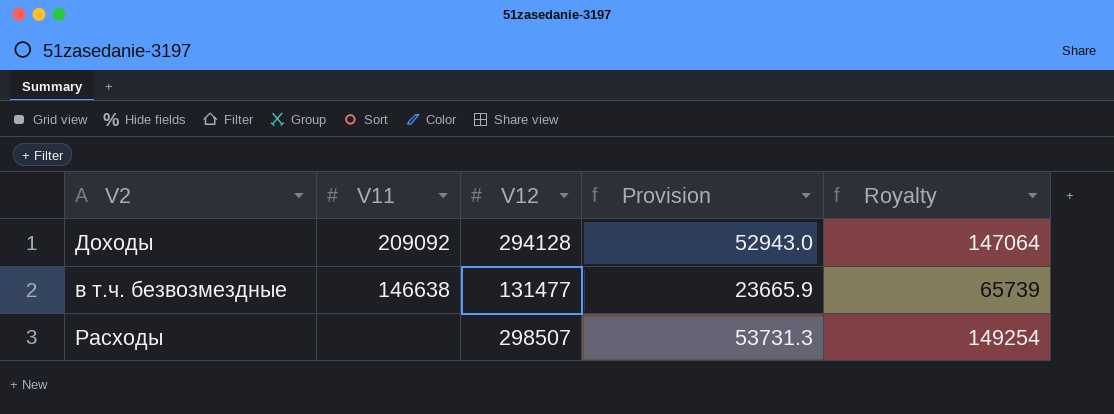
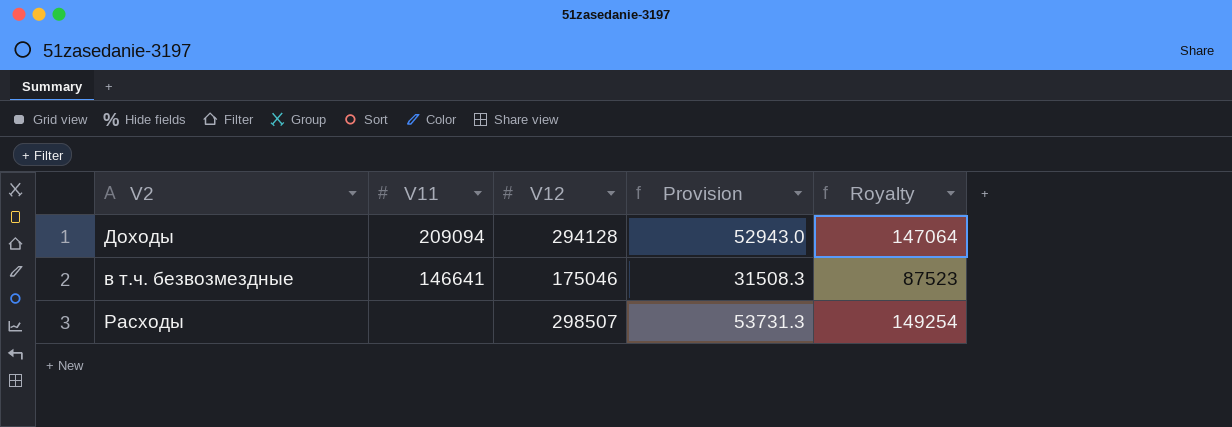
Доходы | V11: 209092 -> 209094
в т.ч. безвозмездные | V11: 146638 -> 146641
в т.ч. безвозмездные | V12: 131477 -> 175046
в т.ч. безвозмездные | Provision: 23665.9 -> 31508.3
в т.ч. безвозмездные | Royalty: 65739 -> 87523

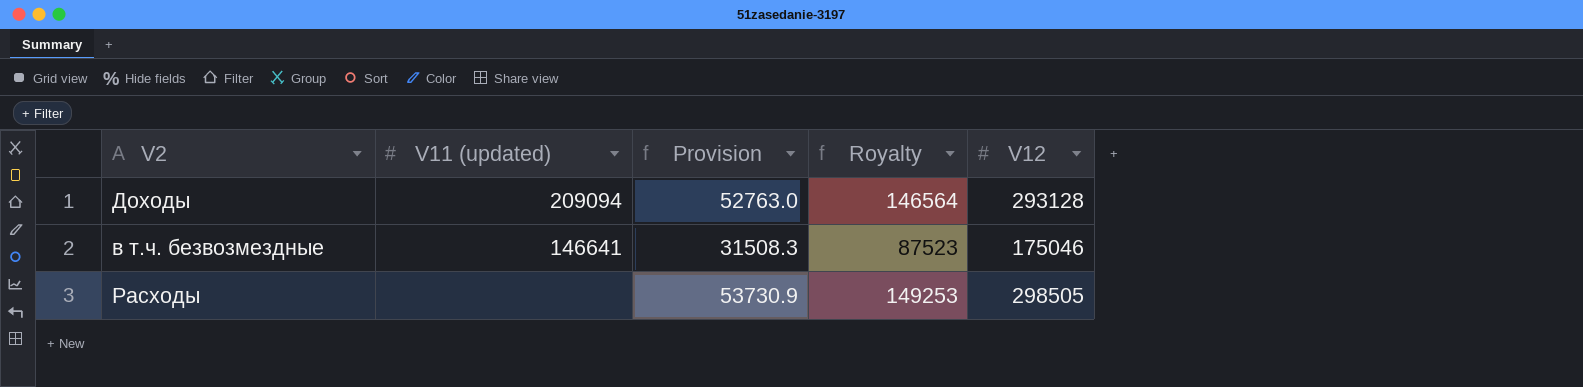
column name: V11 -> V11 (updated)
column V12 | position: 3 -> 5
Доходы | Provision: 52943.0 -> 52763.0
Доходы | Royalty: 147064 -> 146564
Доходы | V12: 294128 -> 293128
Расходы | Provision: 53731.3 -> 53730.9
Расходы | Royalty: 149254 -> 149253
Расходы | V12: 298507 -> 298505

